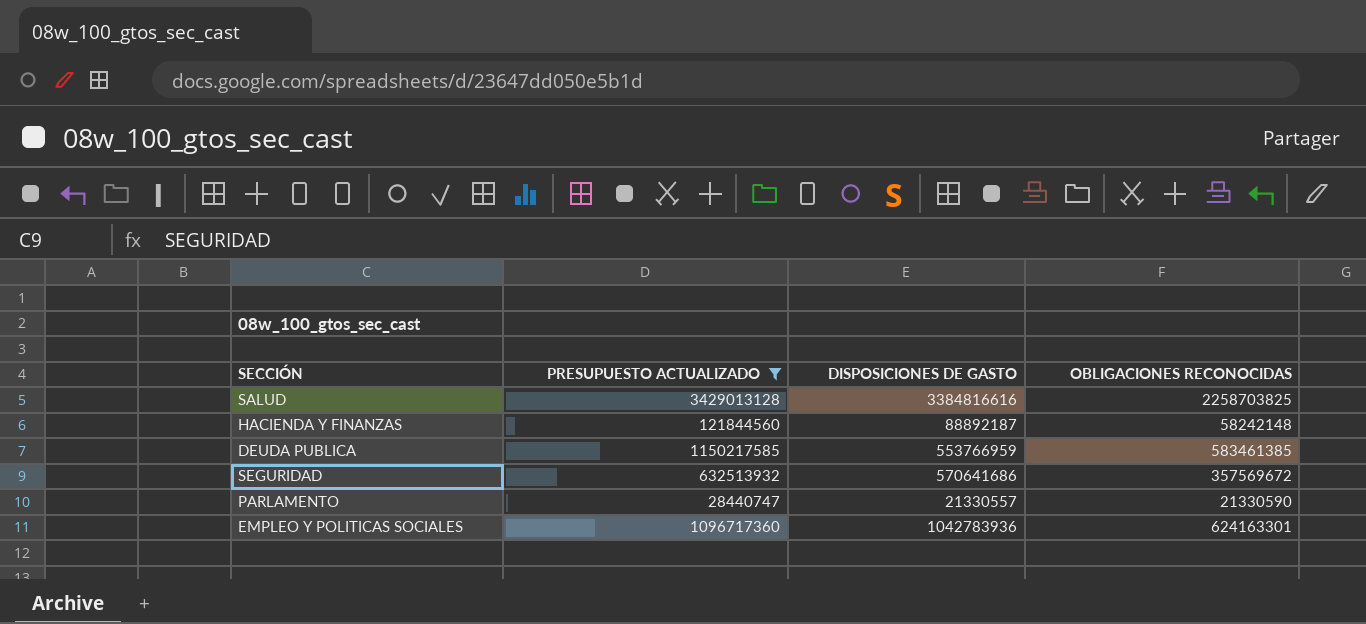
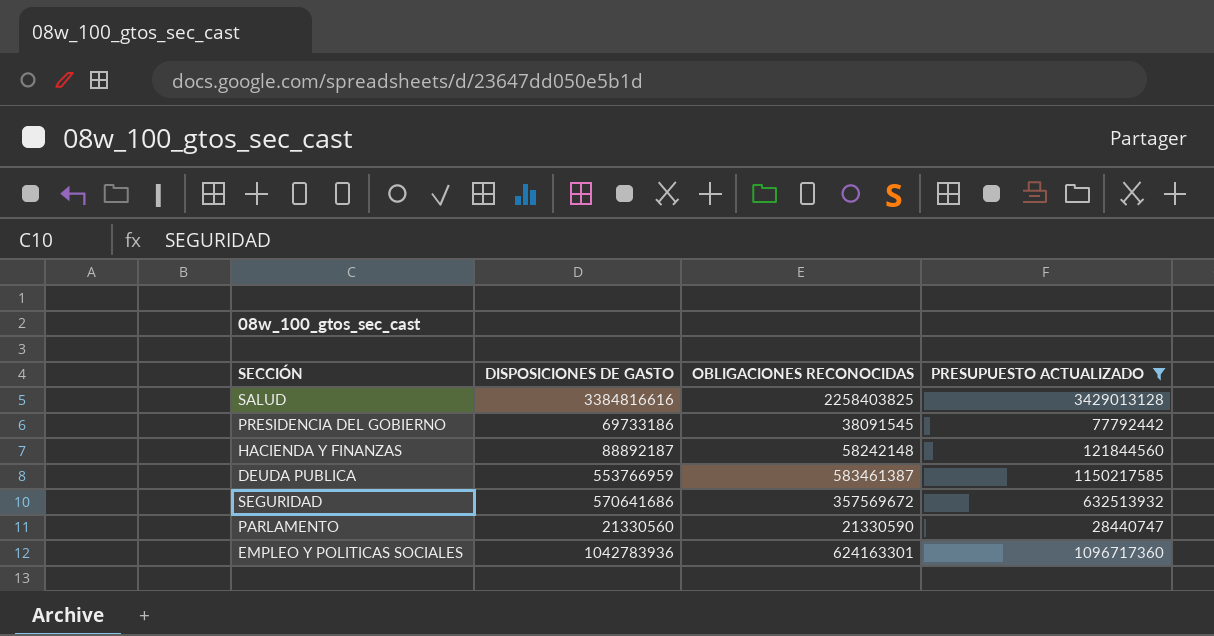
column PRESUPUESTO ACTUALIZADO | position: 2 -> 4
SALUD | OBLIGACIONES RECONOCIDAS: 2258703825 -> 2258403825
row PRESIDENCIA DEL GOBIERNO: none -> 69733186 | 38091545 | 77792442
DEUDA PUBLICA | OBLIGACIONES RECONOCIDAS: 583461385 -> 583461387
PARLAMENTO | DISPOSICIONES DE GASTO: 21330557 -> 21330560

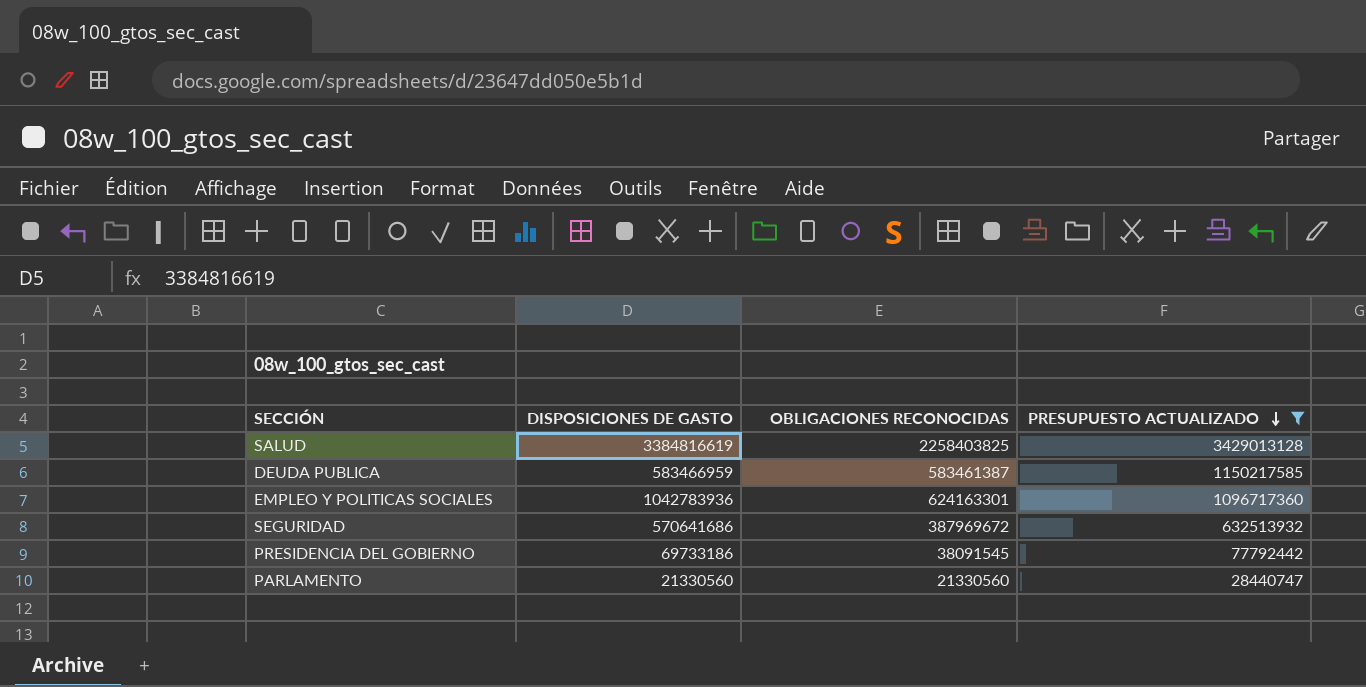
row order: none -> PRESUPUESTO ACTUALIZADO descending
row HACIENDA Y FINANZAS: 88892187 | 58242148 | 121844560 -> none
SALUD | DISPOSICIONES DE GASTO: 3384816616 -> 3384816619
DEUDA PUBLICA | DISPOSICIONES DE GASTO: 553766959 -> 583466959
SEGURIDAD | OBLIGACIONES RECONOCIDAS: 357569672 -> 387969672
PARLAMENTO | OBLIGACIONES RECONOCIDAS: 21330590 -> 21330560

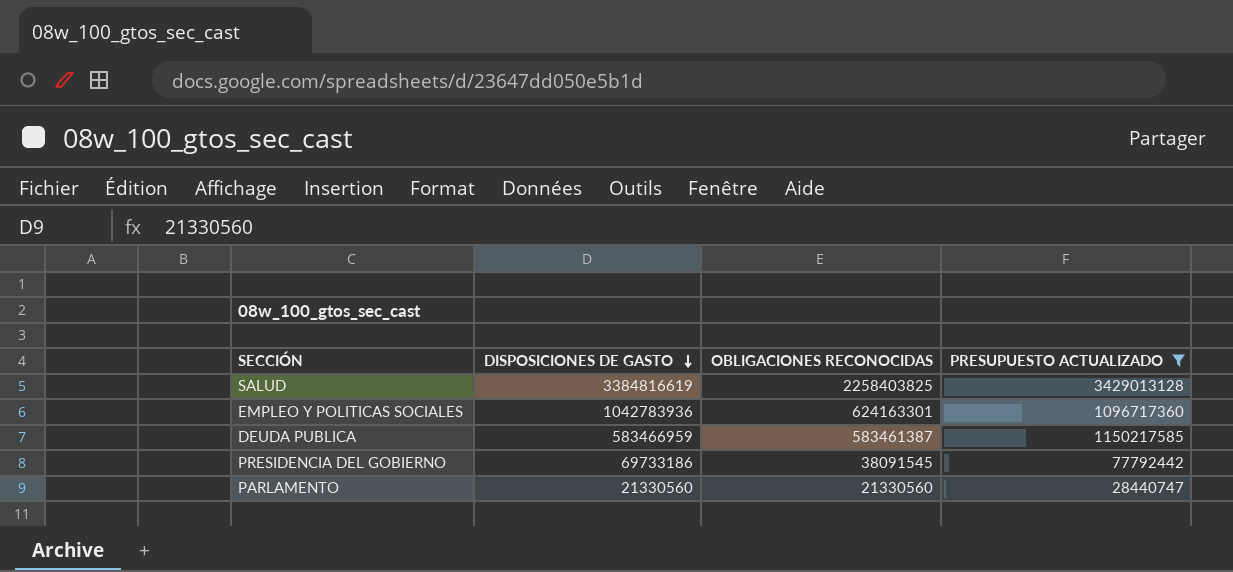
row order: PRESUPUESTO ACTUALIZADO descending -> DISPOSICIONES DE GASTO descending
row SEGURIDAD: 570641686 | 387969672 | 632513932 -> none

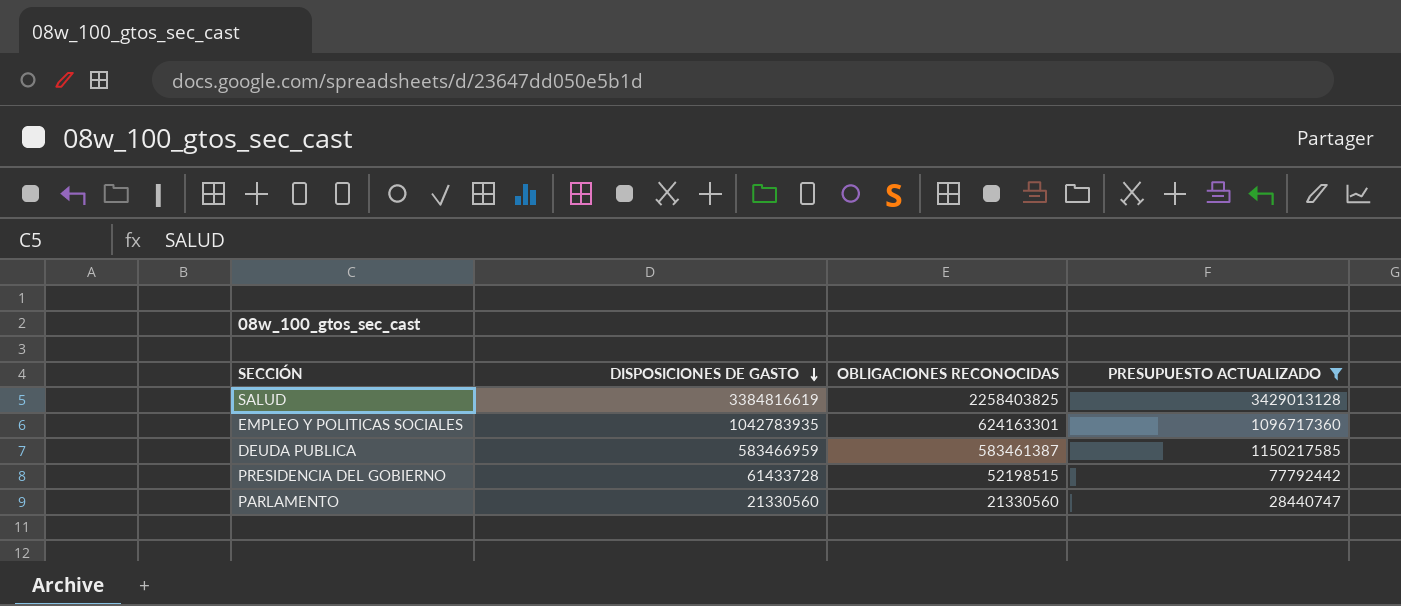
EMPLEO Y POLITICAS SOCIALES | DISPOSICIONES DE GASTO: 1042783936 -> 1042783935
PRESIDENCIA DEL GOBIERNO | DISPOSICIONES DE GASTO: 69733186 -> 61433728
PRESIDENCIA DEL GOBIERNO | OBLIGACIONES RECONOCIDAS: 38091545 -> 52198515

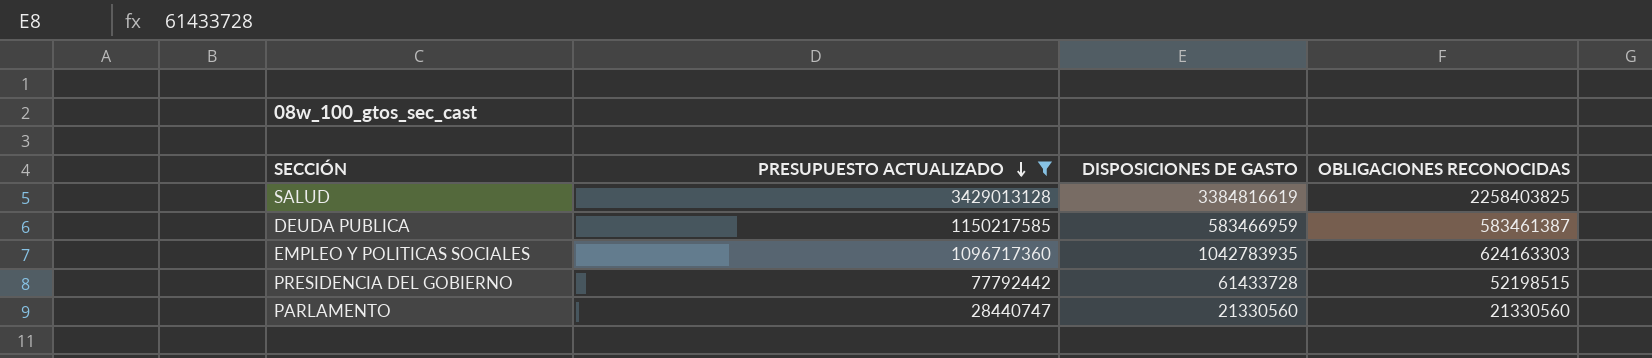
row order: DISPOSICIONES DE GASTO descending -> PRESUPUESTO ACTUALIZADO descending
column PRESUPUESTO ACTUALIZADO | position: 4 -> 2
EMPLEO Y POLITICAS SOCIALES | OBLIGACIONES RECONOCIDAS: 624163301 -> 624163303

